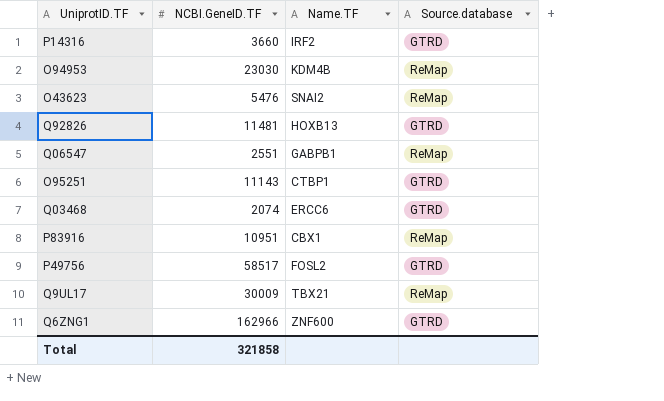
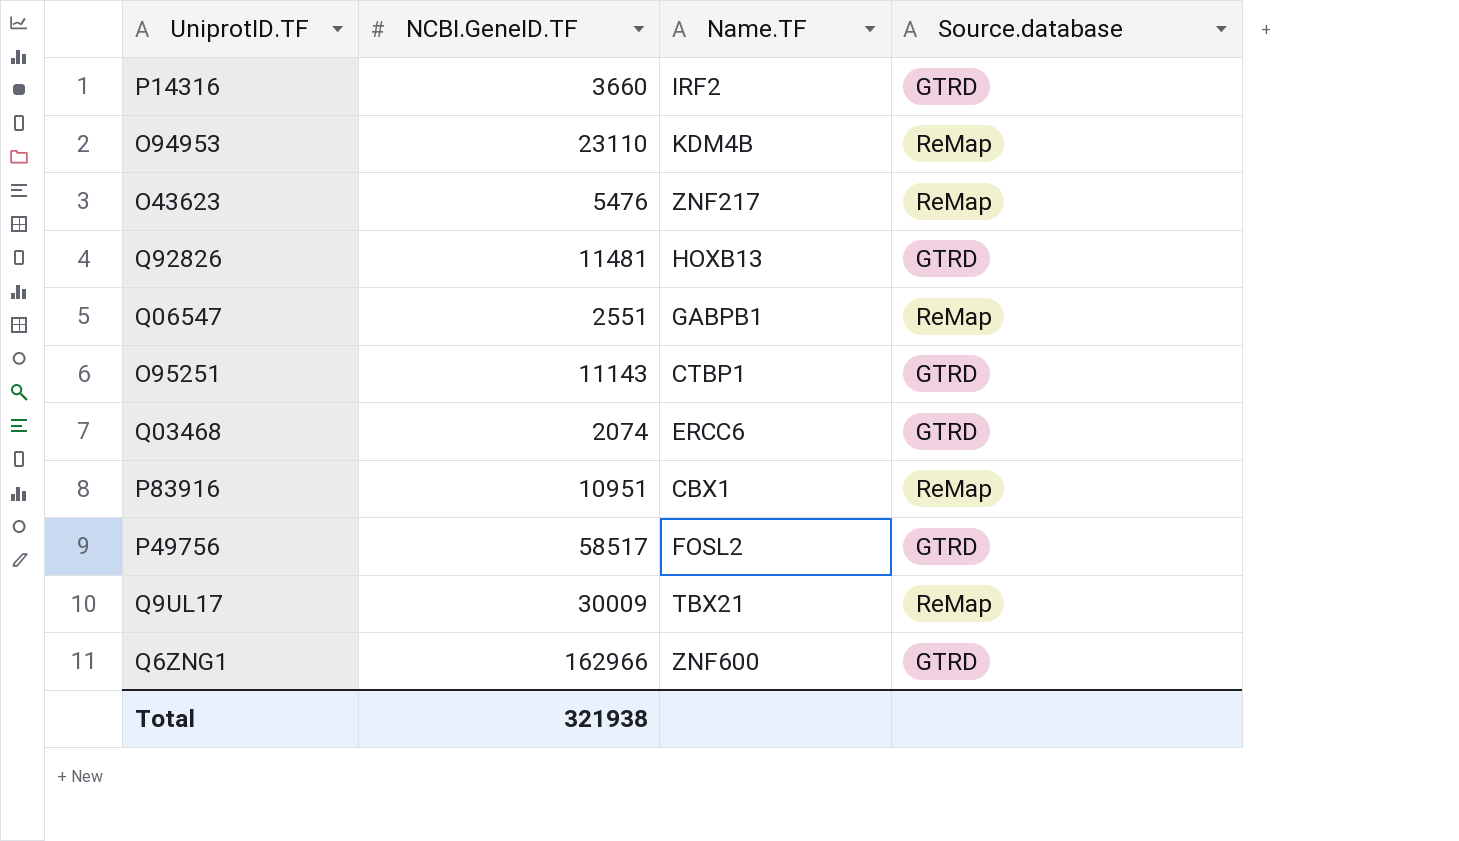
O94953 | NCBI.GeneID.TF: 23030 -> 23110
O43623 | Name.TF: SNAI2 -> ZNF217
Total | NCBI.GeneID.TF: 321858 -> 321938

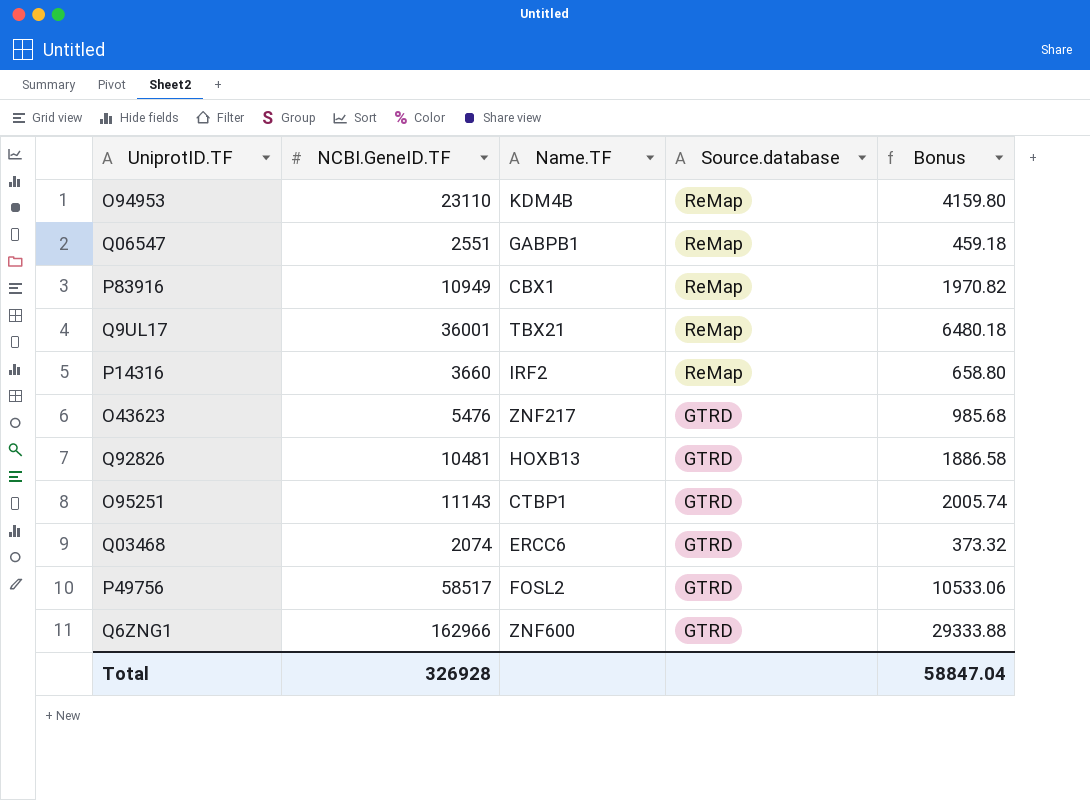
row order: none -> Source.database descending
column Bonus | formula: none -> [NCBI.GeneID.TF] * 0.18
P83916 | NCBI.GeneID.TF: 10951 -> 10949
Q9UL17 | NCBI.GeneID.TF: 30009 -> 36001
P14316 | Source.database: GTRD -> ReMap
O43623 | Source.database: ReMap -> GTRD
Q92826 | NCBI.GeneID.TF: 11481 -> 10481
Total | NCBI.GeneID.TF: 321938 -> 326928

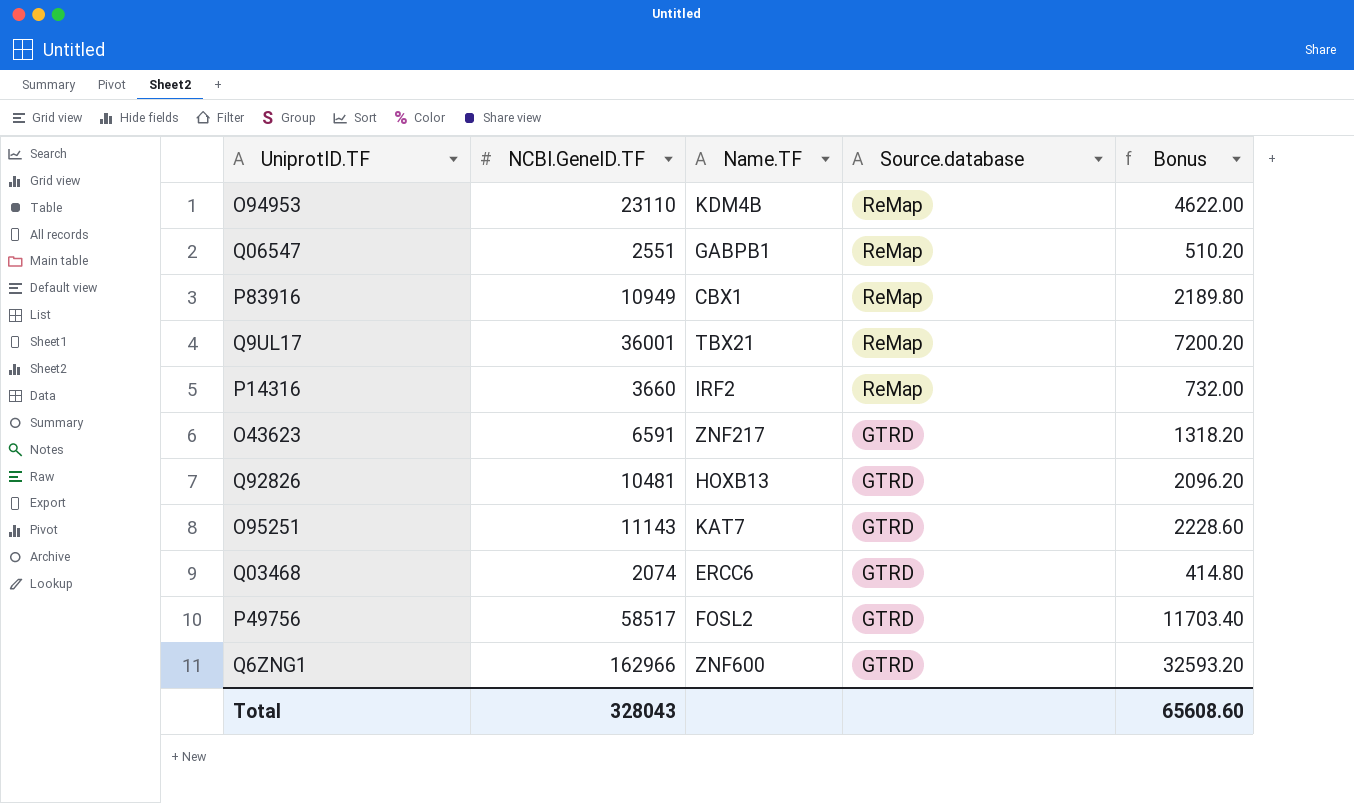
column Bonus | formula: [NCBI.GeneID.TF] * 0.18 -> [NCBI.GeneID.TF] * 0.2
O43623 | NCBI.GeneID.TF: 5476 -> 6591
O95251 | Name.TF: CTBP1 -> KAT7
Total | NCBI.GeneID.TF: 326928 -> 328043
Total | Bonus: 58847.04 -> 65608.60

